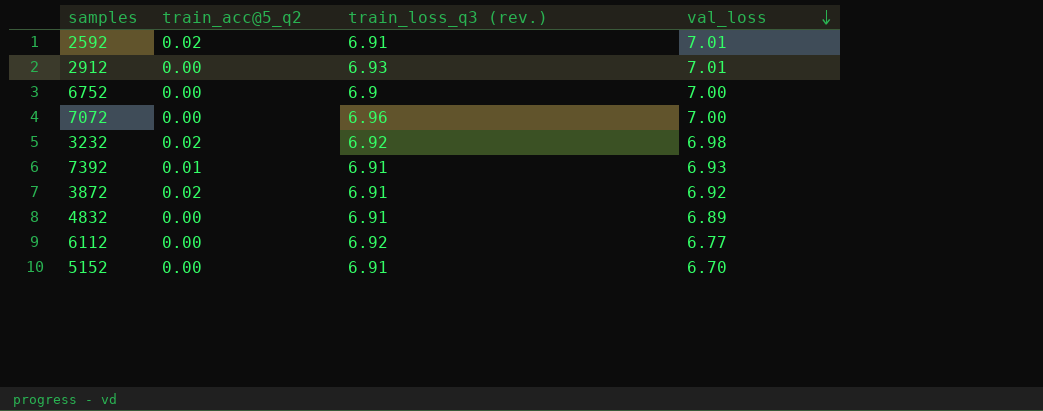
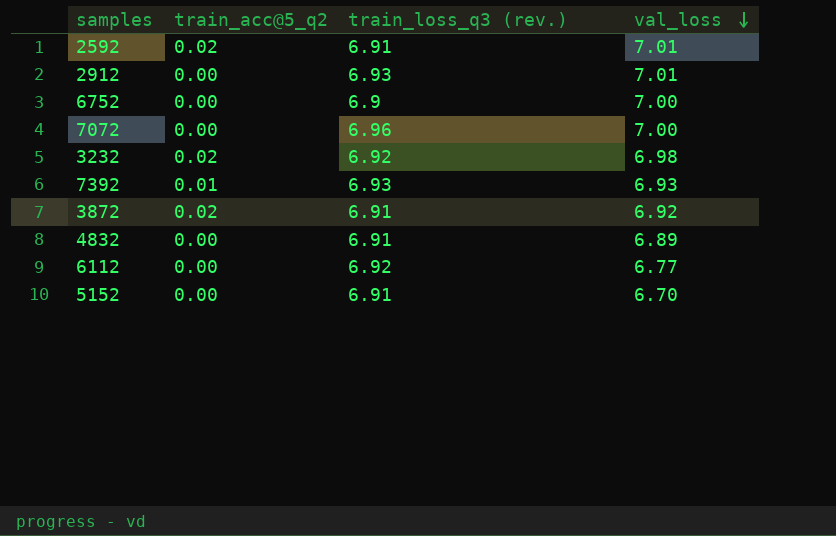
7392 | train_loss_q3 (rev.): 6.91 -> 6.93

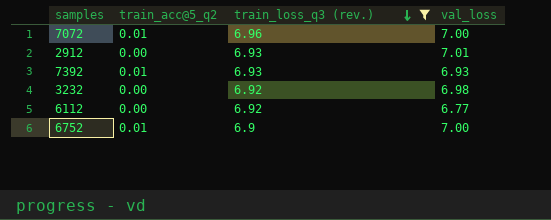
filter: none -> train_loss_q3 (rev.) != 6.91
row order: val_loss descending -> train_loss_q3 (rev.) descending
7072 | train_acc@5_q2: 0.00 -> 0.01
3232 | train_acc@5_q2: 0.02 -> 0.00
6752 | train_acc@5_q2: 0.00 -> 0.01

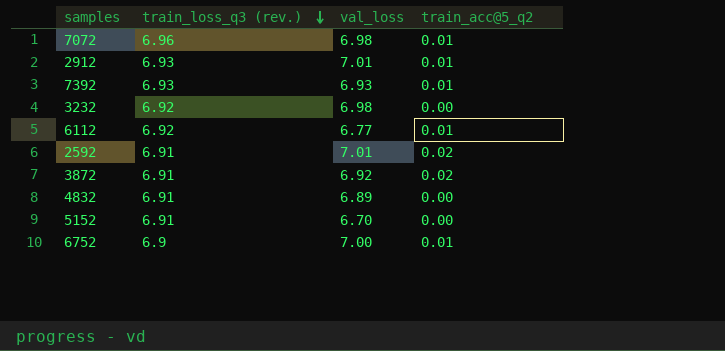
filter: train_loss_q3 (rev.) != 6.91 -> none
column train_acc@5_q2 | position: 2 -> 4
7072 | val_loss: 7.00 -> 6.98
2912 | train_acc@5_q2: 0.00 -> 0.01
6112 | train_acc@5_q2: 0.00 -> 0.01

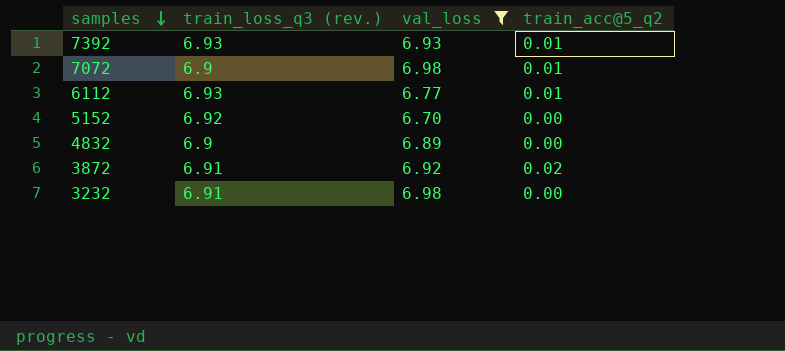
filter: none -> val_loss <= 6.98
row order: train_loss_q3 (rev.) descending -> samples descending
7072 | train_loss_q3 (rev.): 6.96 -> 6.9
6112 | train_loss_q3 (rev.): 6.92 -> 6.93
5152 | train_loss_q3 (rev.): 6.91 -> 6.92
4832 | train_loss_q3 (rev.): 6.91 -> 6.9
3232 | train_loss_q3 (rev.): 6.92 -> 6.91

